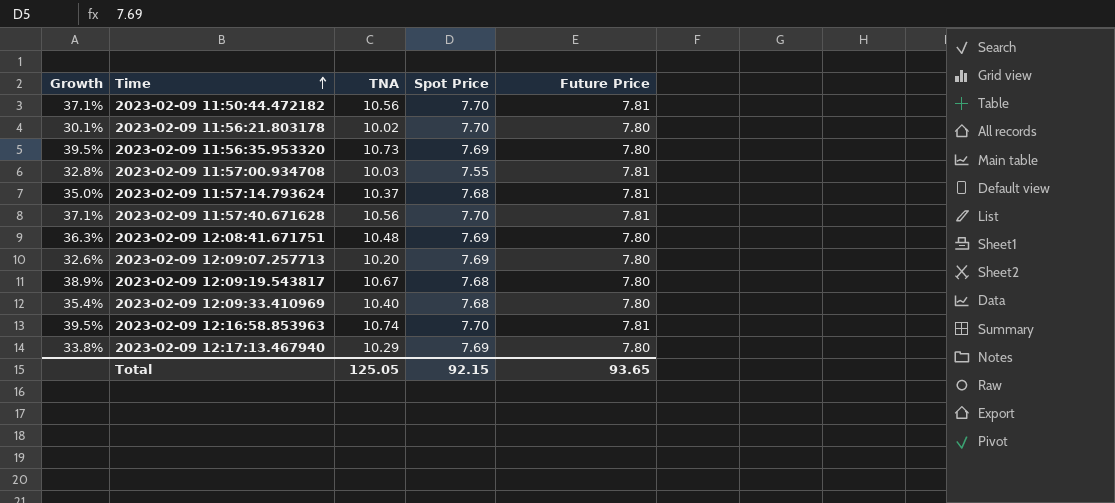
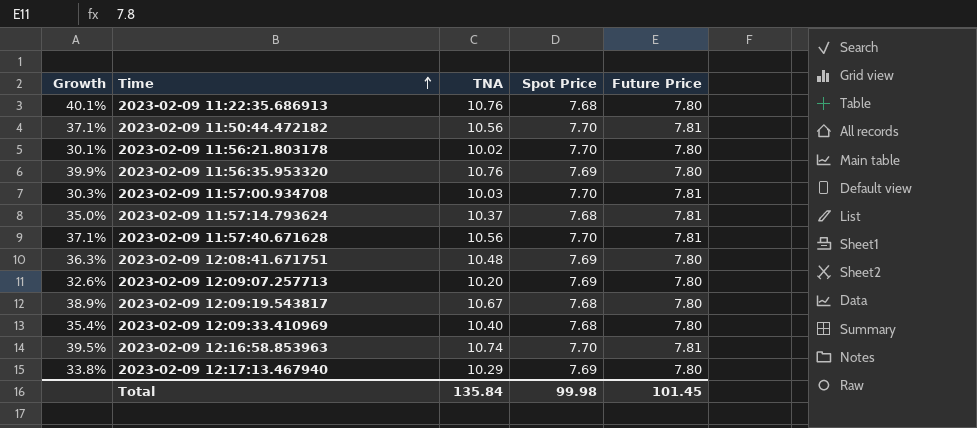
row 2023-02-09 11:22:35.686913: none -> 40.1% | 10.76 | 7.68 | 7.80
2023-02-09 11:56:35.953320 | Growth: 39.5% -> 39.9%
2023-02-09 11:56:35.953320 | TNA: 10.73 -> 10.76
2023-02-09 11:57:00.934708 | Growth: 32.8% -> 30.3%
2023-02-09 11:57:00.934708 | Spot Price: 7.55 -> 7.70
Total | TNA: 125.05 -> 135.84
Total | Spot Price: 92.15 -> 99.98
Total | Future Price: 93.65 -> 101.45

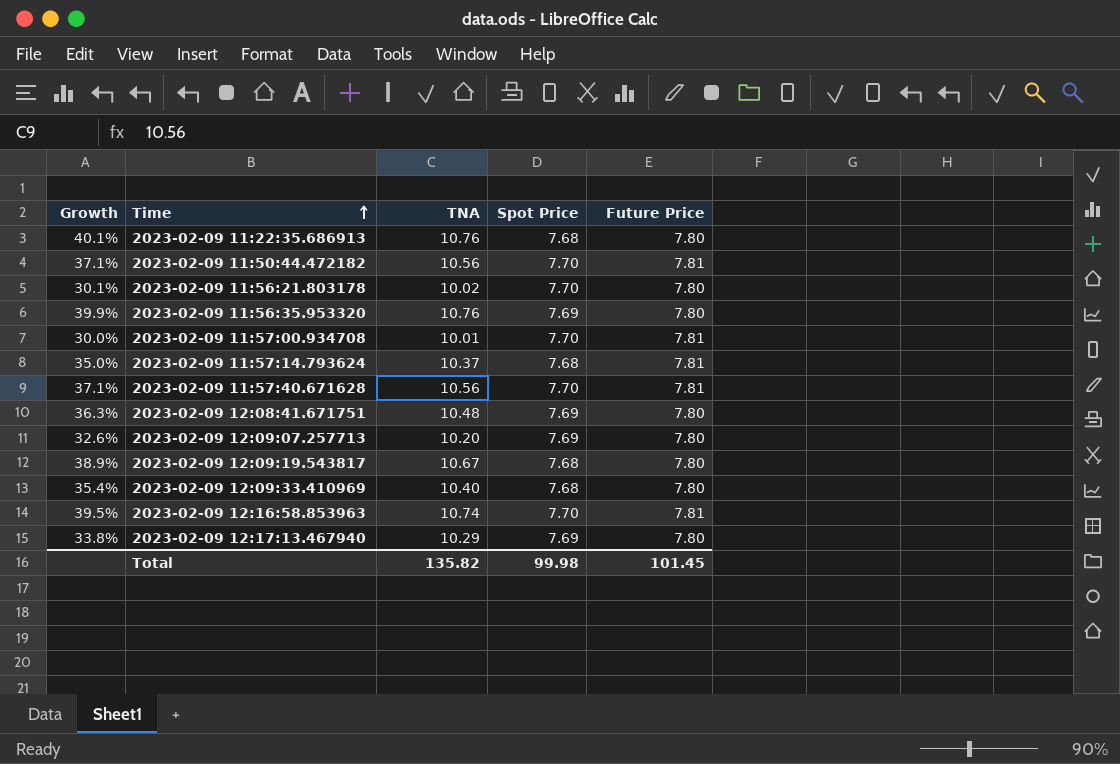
2023-02-09 11:57:00.934708 | Growth: 30.3% -> 30.0%
2023-02-09 11:57:00.934708 | TNA: 10.03 -> 10.01
Total | TNA: 135.84 -> 135.82

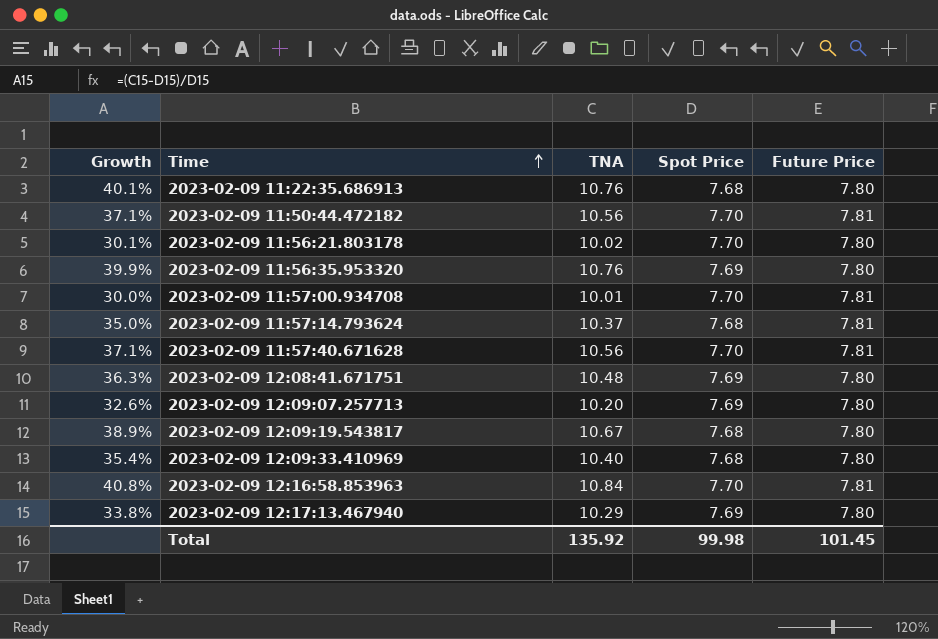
2023-02-09 12:16:58.853963 | Growth: 39.5% -> 40.8%
2023-02-09 12:16:58.853963 | TNA: 10.74 -> 10.84
Total | TNA: 135.82 -> 135.92

